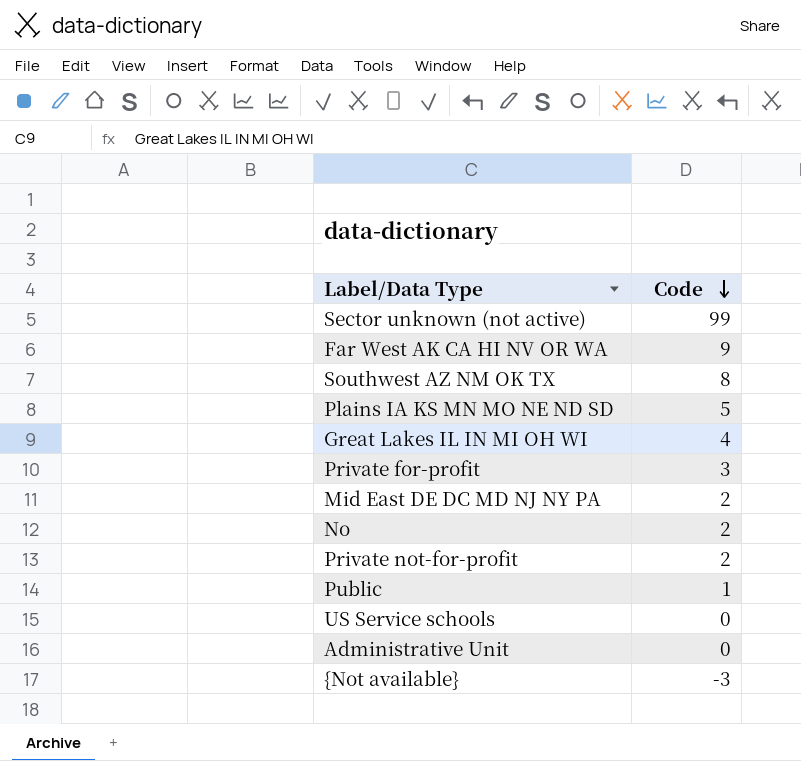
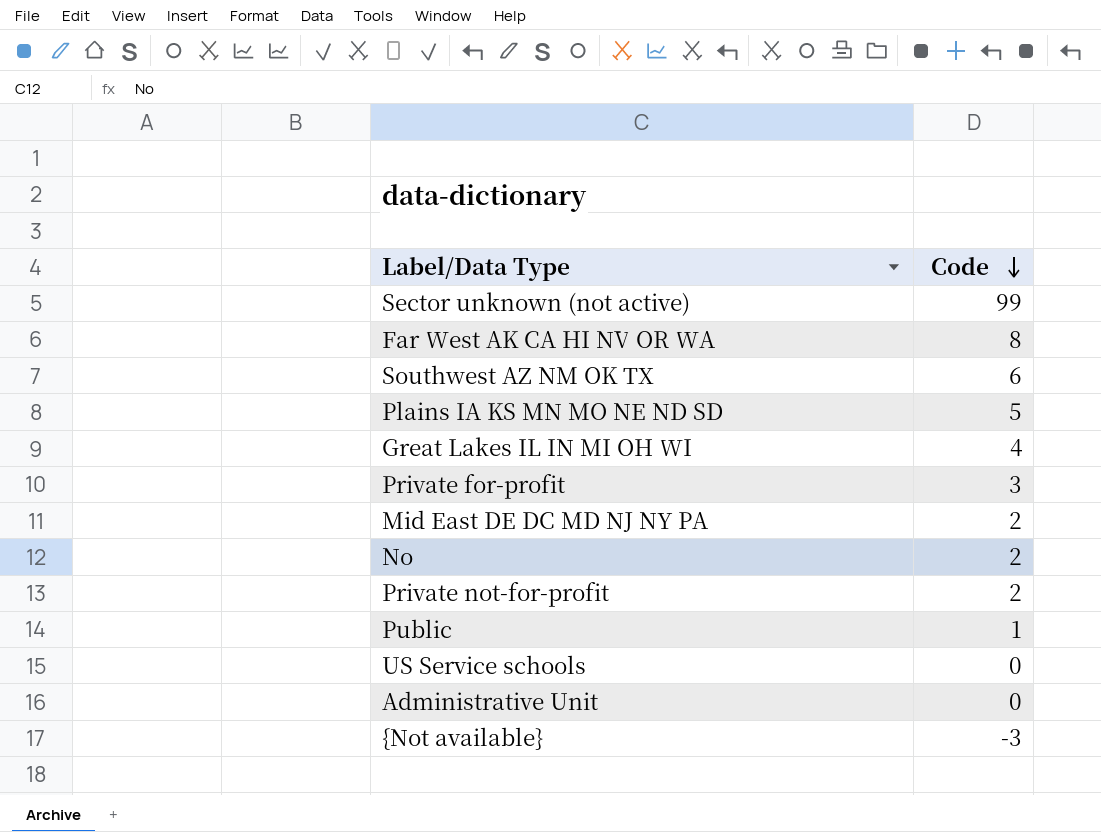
Far West AK CA HI NV OR WA | Code: 9 -> 8
Southwest AZ NM OK TX | Code: 8 -> 6

